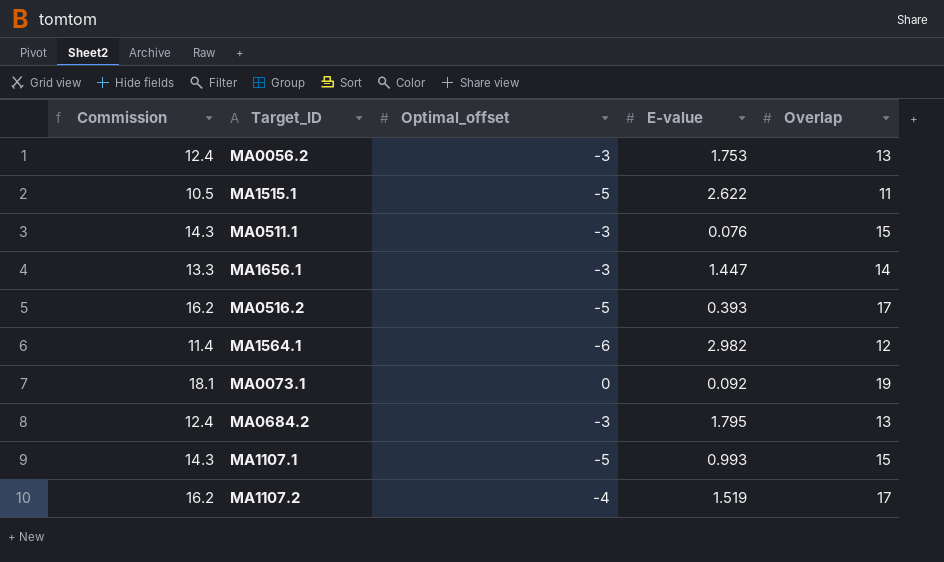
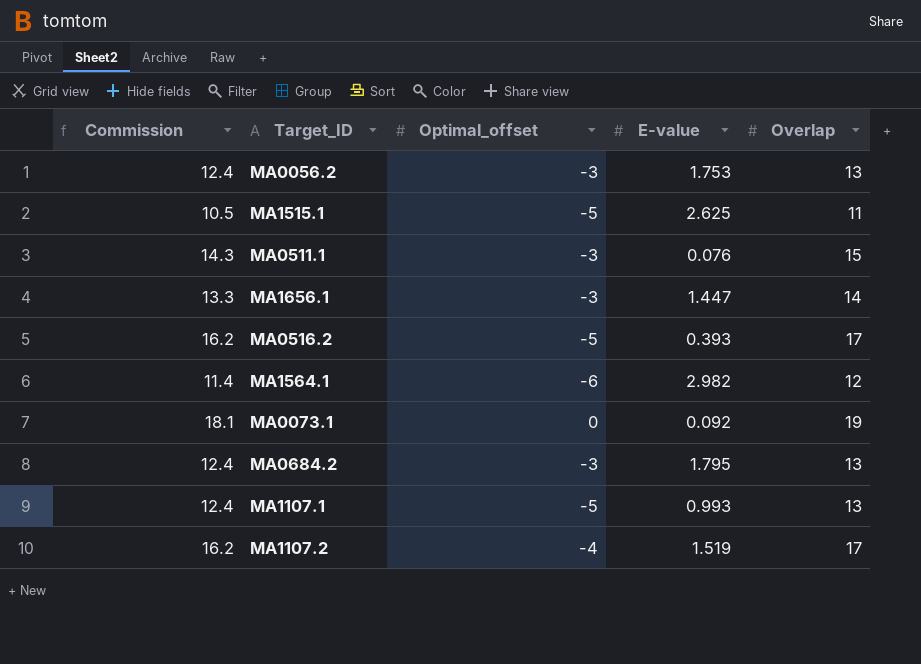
MA1515.1 | E-value: 2.622 -> 2.625
MA1107.1 | Commission: 14.3 -> 12.4
MA1107.1 | Overlap: 15 -> 13

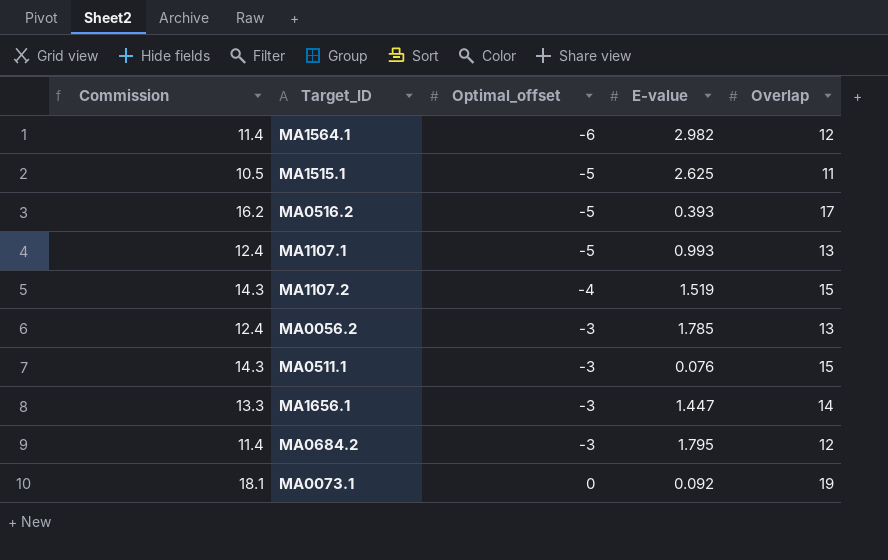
row order: none -> Optimal_offset ascending
MA1107.2 | Commission: 16.2 -> 14.3
MA1107.2 | Overlap: 17 -> 15
MA0056.2 | E-value: 1.753 -> 1.785
MA0684.2 | Commission: 12.4 -> 11.4
MA0684.2 | Overlap: 13 -> 12

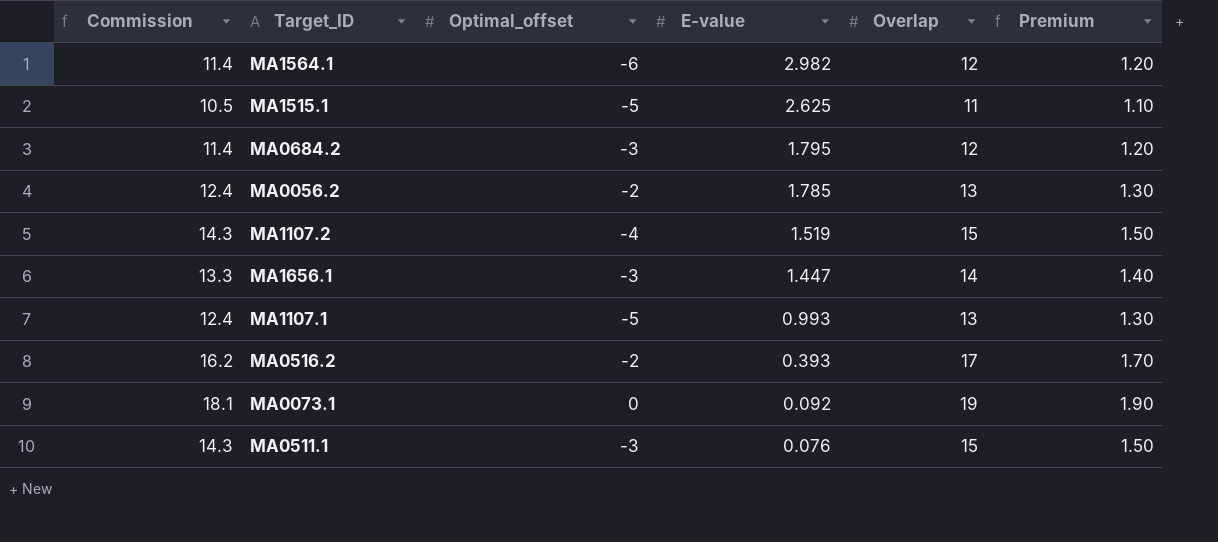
row order: Optimal_offset ascending -> E-value descending
column Premium | formula: none -> [Overlap] * 0.1
MA0056.2 | Optimal_offset: -3 -> -2
MA0516.2 | Optimal_offset: -5 -> -2

